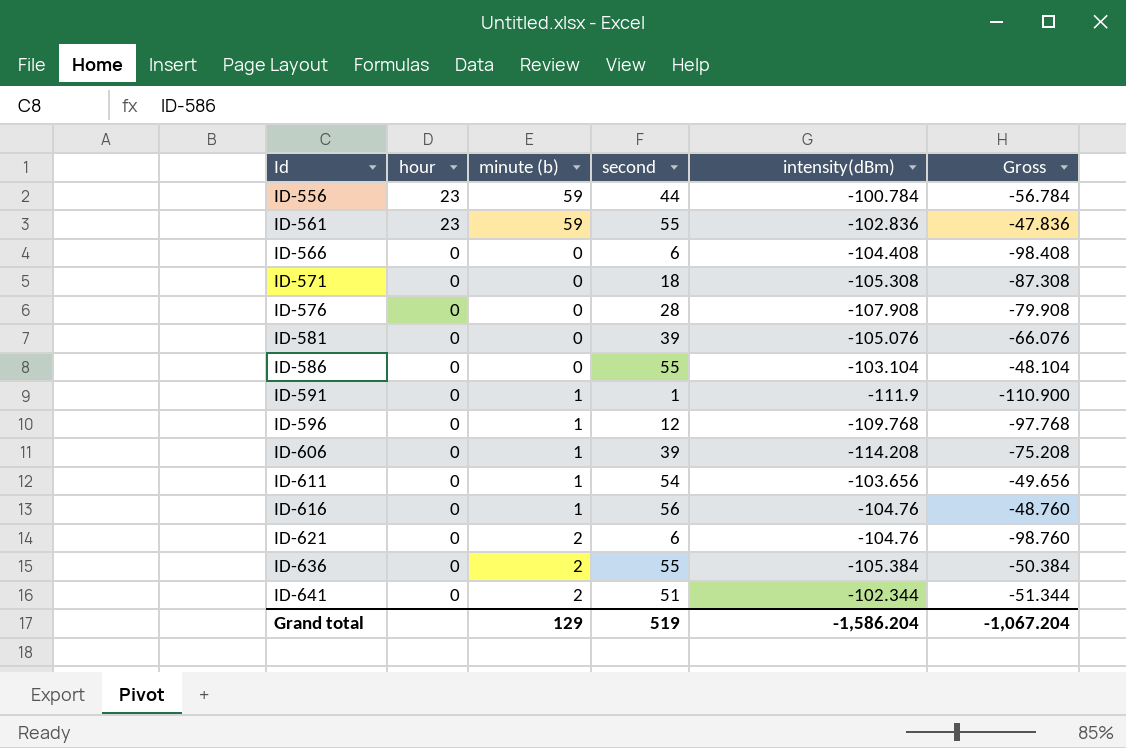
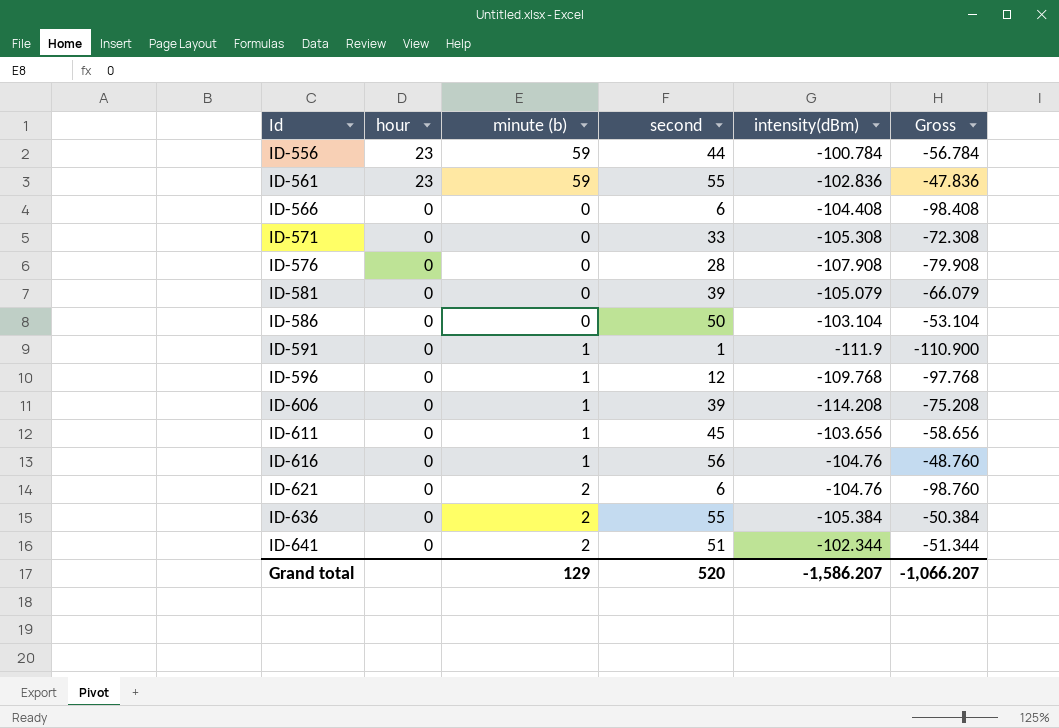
ID-571 | second: 18 -> 33
ID-571 | Gross: -87.308 -> -72.308
ID-581 | intensity(dBm): -105.076 -> -105.079
ID-581 | Gross: -66.076 -> -66.079
ID-586 | second: 55 -> 50
ID-586 | Gross: -48.104 -> -53.104
ID-611 | second: 54 -> 45
ID-611 | Gross: -49.656 -> -58.656
Grand total | second: 519 -> 520
Grand total | intensity(dBm): -1,586.204 -> -1,586.207
Grand total | Gross: -1,067.204 -> -1,066.207

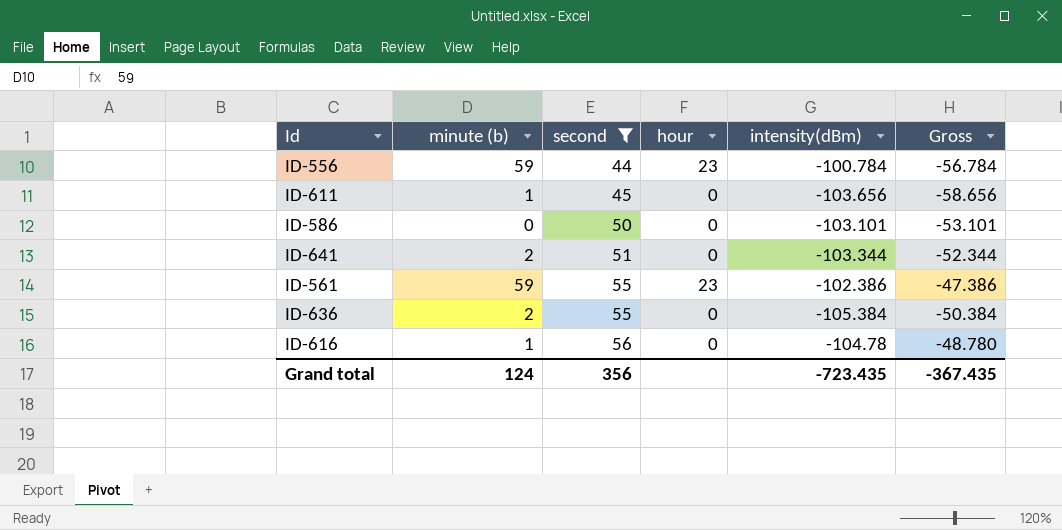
filter: none -> second >= 44
row order: Id ascending -> second ascending
column hour | position: 2 -> 4
ID-586 | intensity(dBm): -103.104 -> -103.101
ID-586 | Gross: -53.104 -> -53.101
ID-641 | intensity(dBm): -102.344 -> -103.344
ID-641 | Gross: -51.344 -> -52.344
ID-561 | intensity(dBm): -102.836 -> -102.386
ID-561 | Gross: -47.836 -> -47.386
ID-616 | intensity(dBm): -104.76 -> -104.78
ID-616 | Gross: -48.760 -> -48.780
Grand total | minute (b): 129 -> 124
Grand total | second: 520 -> 356
Grand total | intensity(dBm): -1,586.207 -> -723.435
Grand total | Gross: -1,066.207 -> -367.435

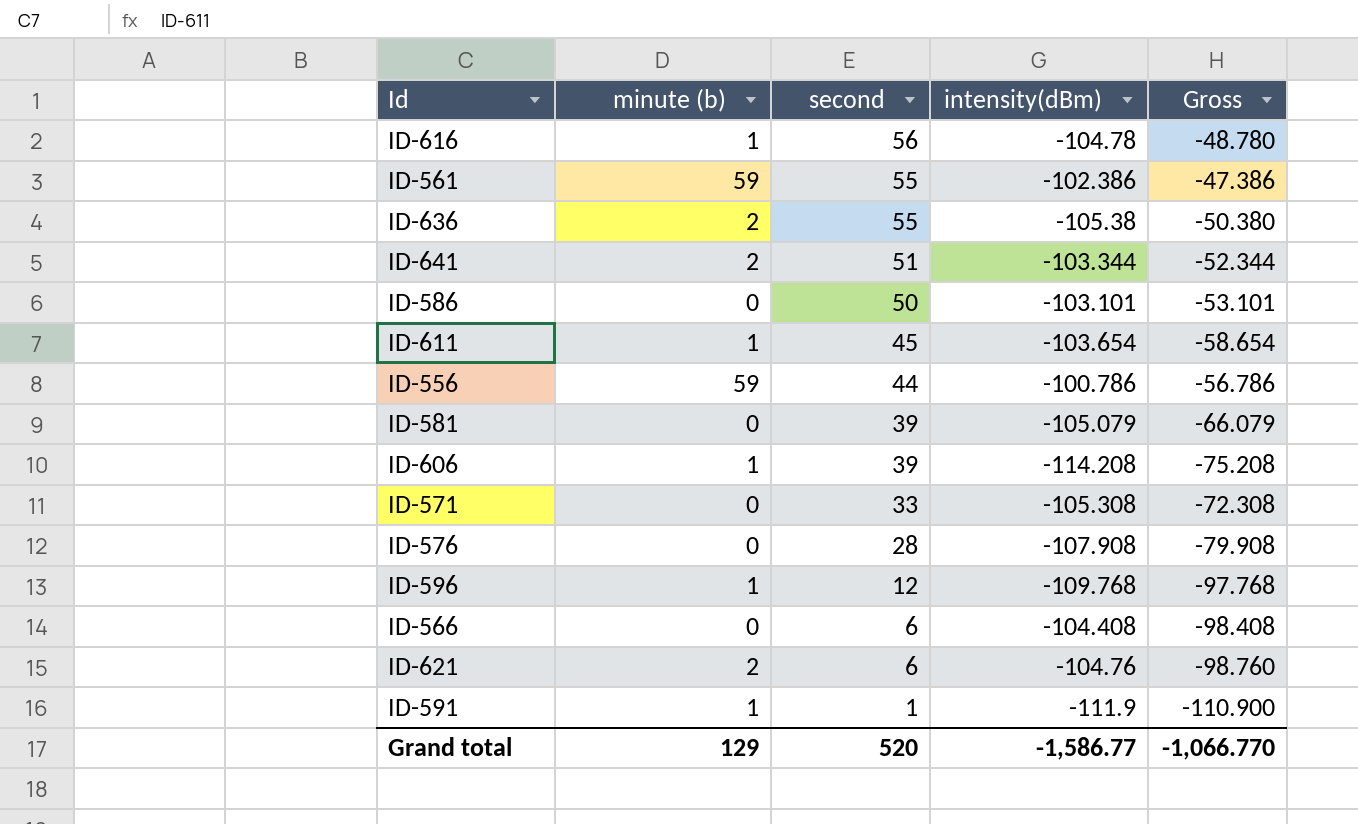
filter: second >= 44 -> none
row order: second ascending -> second descending
column hour | position: 4 -> none
ID-636 | intensity(dBm): -105.384 -> -105.38
ID-636 | Gross: -50.384 -> -50.380
ID-611 | intensity(dBm): -103.656 -> -103.654
ID-611 | Gross: -58.656 -> -58.654
ID-556 | intensity(dBm): -100.784 -> -100.786
ID-556 | Gross: -56.784 -> -56.786
Grand total | minute (b): 124 -> 129
Grand total | second: 356 -> 520
Grand total | intensity(dBm): -723.435 -> -1,586.77
Grand total | Gross: -367.435 -> -1,066.770

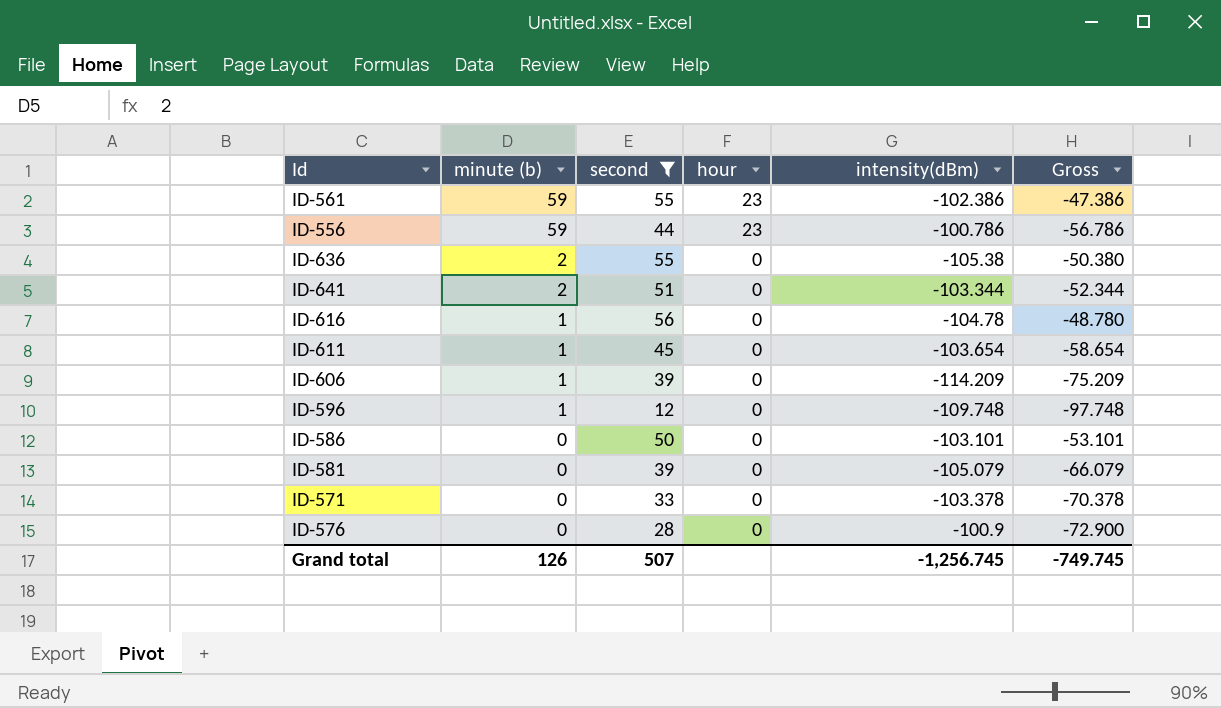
filter: none -> second >= 12
row order: second descending -> minute (b) descending
column hour | position: none -> 4
ID-606 | intensity(dBm): -114.208 -> -114.209
ID-606 | Gross: -75.208 -> -75.209
ID-596 | intensity(dBm): -109.768 -> -109.748
ID-596 | Gross: -97.768 -> -97.748
ID-571 | intensity(dBm): -105.308 -> -103.378
ID-571 | Gross: -72.308 -> -70.378
ID-576 | intensity(dBm): -107.908 -> -100.9
ID-576 | Gross: -79.908 -> -72.900
Grand total | minute (b): 129 -> 126
Grand total | second: 520 -> 507
Grand total | intensity(dBm): -1,586.77 -> -1,256.745
Grand total | Gross: -1,066.770 -> -749.745

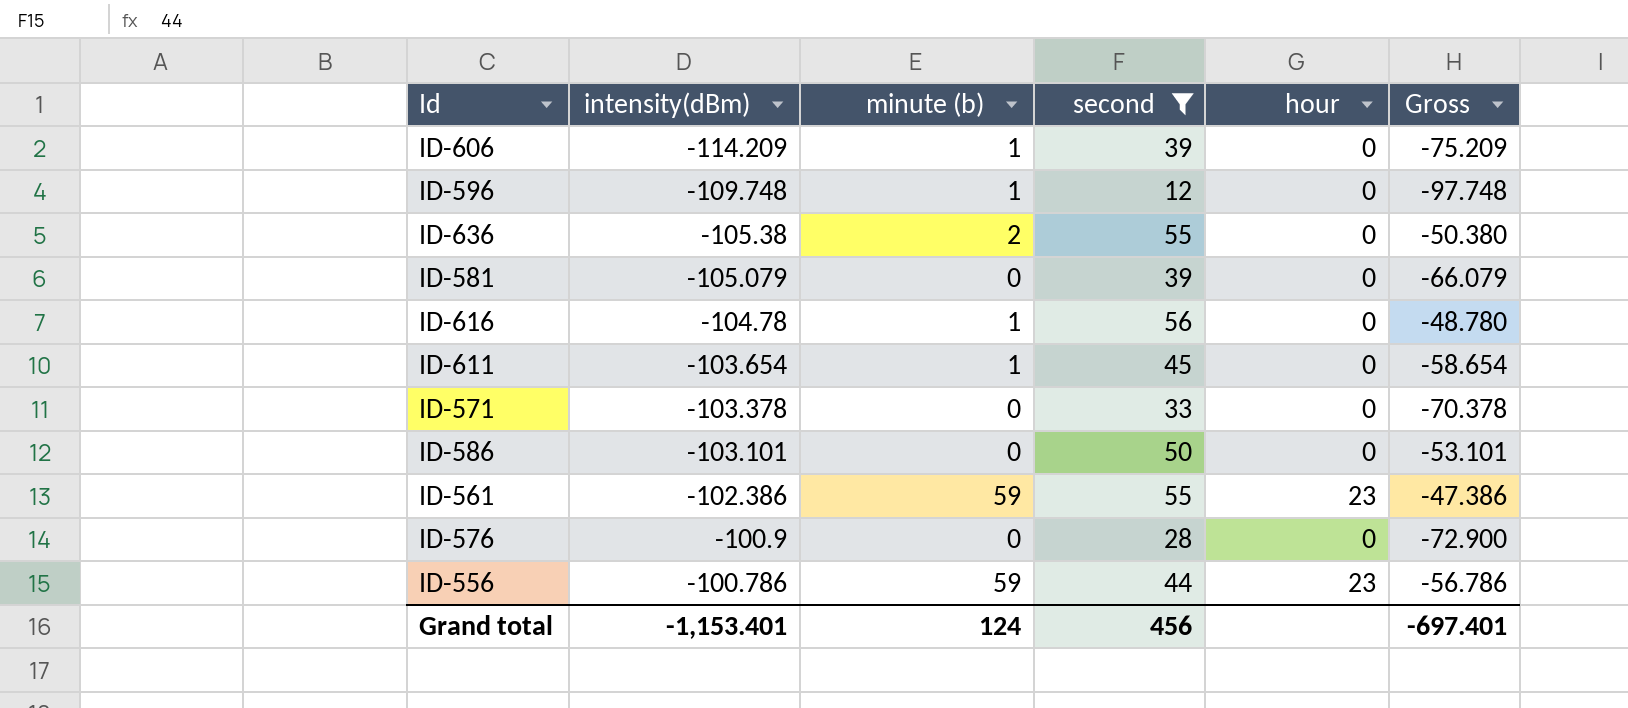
row order: minute (b) descending -> intensity(dBm) ascending
column intensity(dBm) | position: 5 -> 2
row ID-641: 2 | 51 | 0 | -103.344 | -52.344 -> none
Grand total | intensity(dBm): -1,256.745 -> -1,153.401
Grand total | minute (b): 126 -> 124
Grand total | second: 507 -> 456
Grand total | Gross: -749.745 -> -697.401

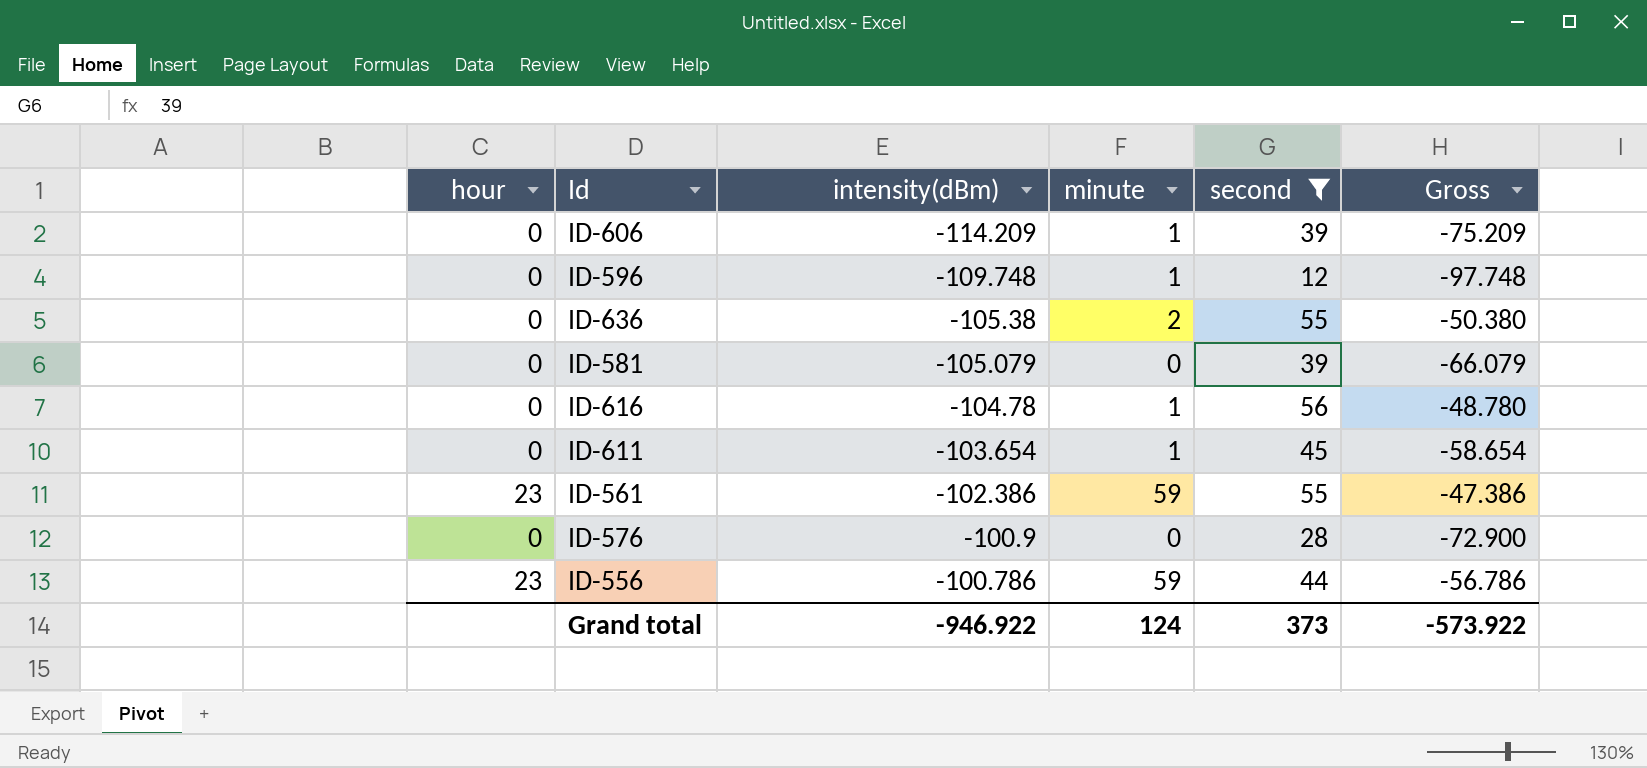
column hour | position: 5 -> 1
column name: minute (b) -> minute
row ID-571: -103.378 | 0 | 33 | 0 | -70.378 -> none
row ID-586: -103.101 | 0 | 50 | 0 | -53.101 -> none
Grand total | intensity(dBm): -1,153.401 -> -946.922
Grand total | second: 456 -> 373
Grand total | Gross: -697.401 -> -573.922

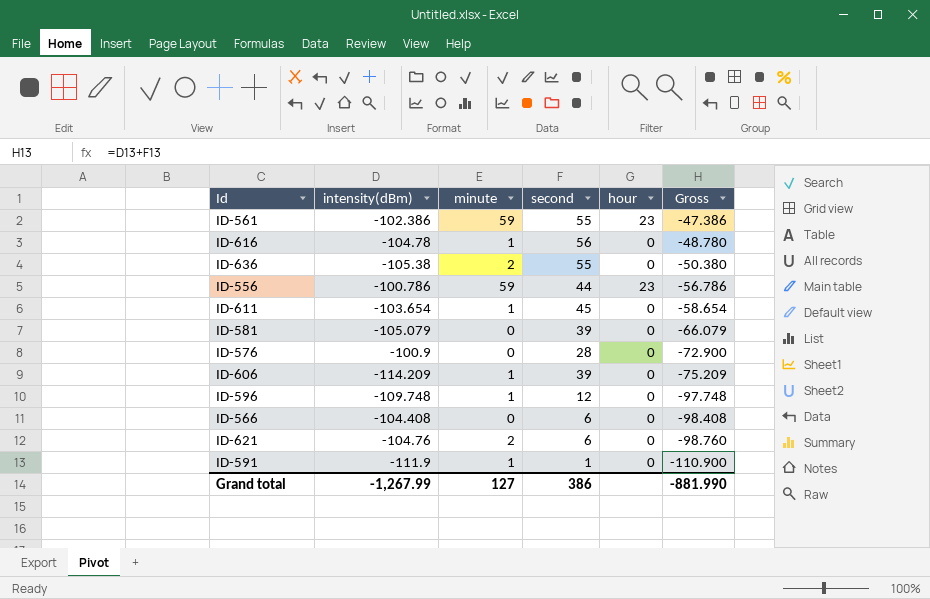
filter: second >= 12 -> none
row order: intensity(dBm) ascending -> Gross descending
column hour | position: 1 -> 5
Grand total | intensity(dBm): -946.922 -> -1,267.99
Grand total | minute: 124 -> 127
Grand total | second: 373 -> 386
Grand total | Gross: -573.922 -> -881.990

